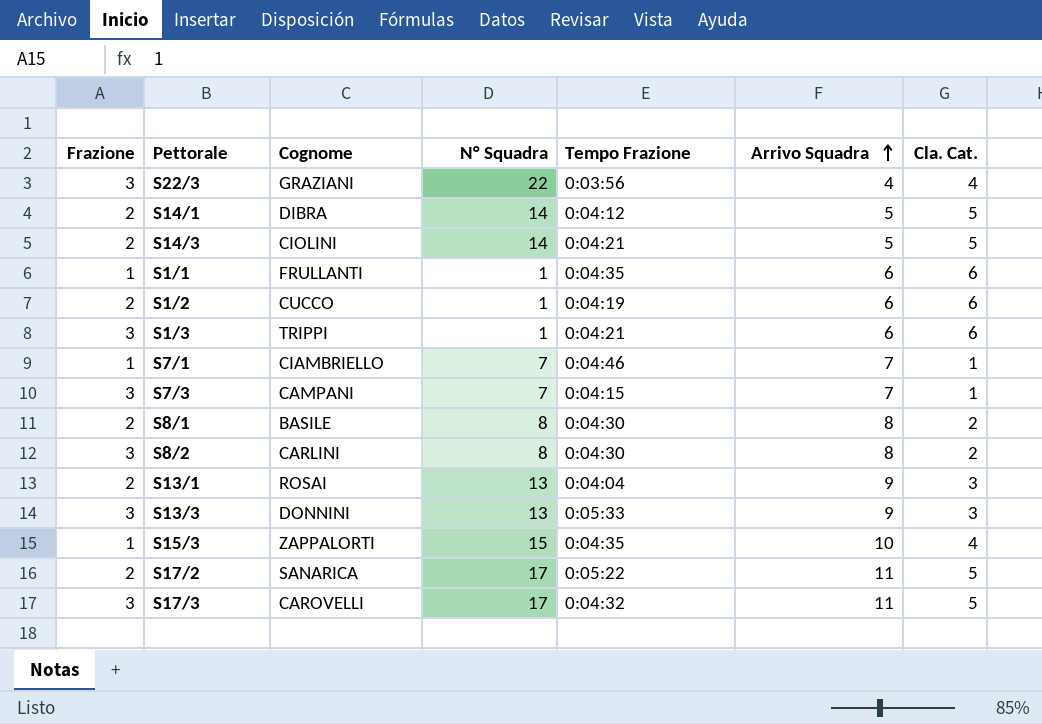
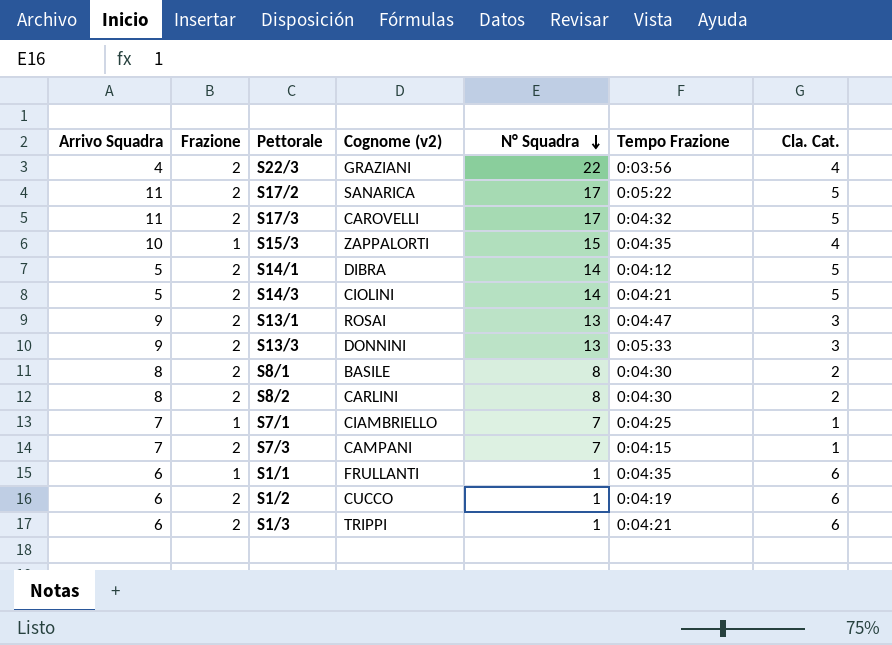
row order: Arrivo Squadra ascending -> N° Squadra descending
column Arrivo Squadra | position: 6 -> 1
column name: Cognome -> Cognome (v2)
S22/3 | Frazione: 3 -> 2
S17/3 | Frazione: 3 -> 2
S13/1 | Tempo Frazione: 0:04:04 -> 0:04:47
S13/3 | Frazione: 3 -> 2
S8/2 | Frazione: 3 -> 2
S7/1 | Tempo Frazione: 0:04:46 -> 0:04:25
S7/3 | Frazione: 3 -> 2
S1/3 | Frazione: 3 -> 2

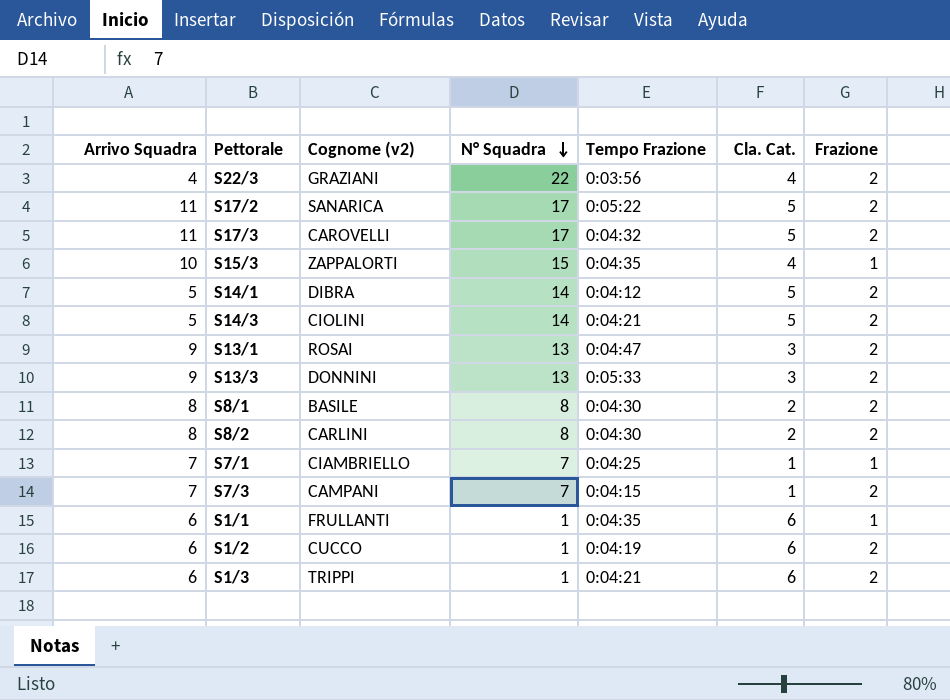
column Frazione | position: 2 -> 7

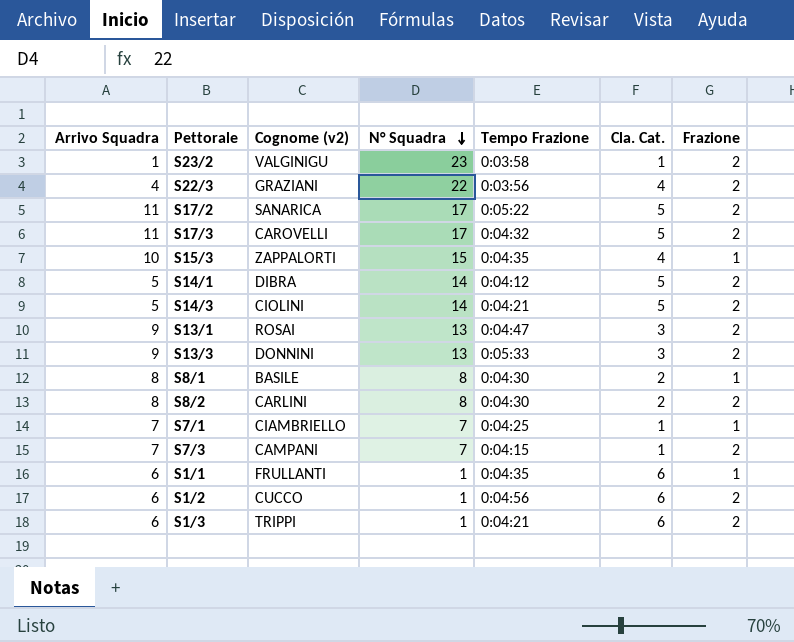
row S23/2: none -> 1 | VALGINIGU | 23 | 0:03:58 | 1 | 2
S8/1 | Frazione: 2 -> 1
S1/2 | Tempo Frazione: 0:04:19 -> 0:04:56

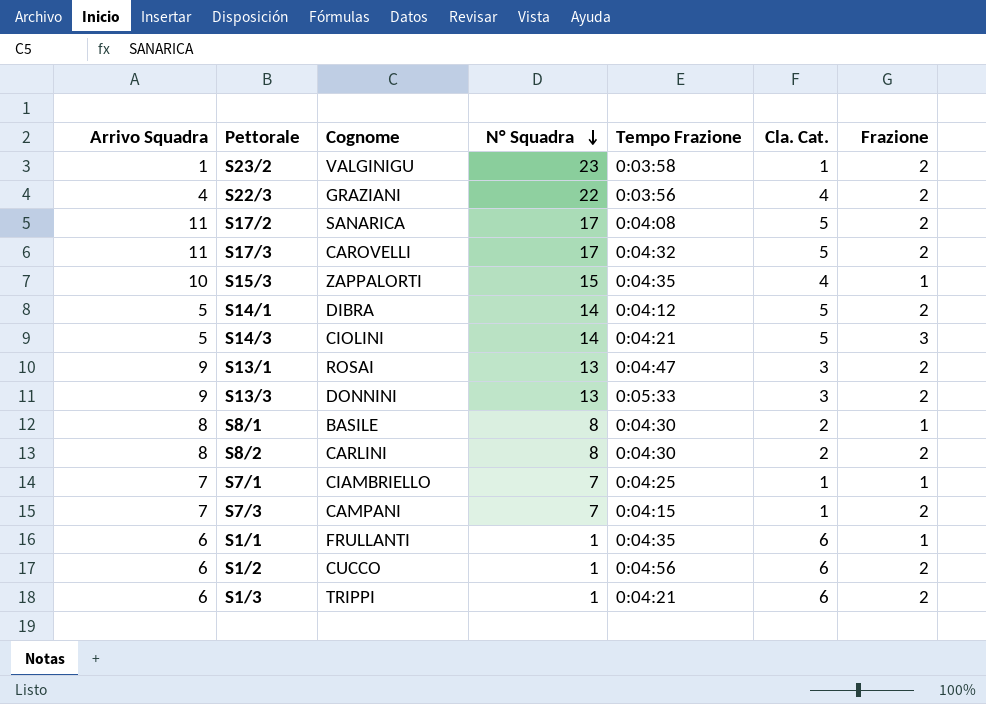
column name: Cognome (v2) -> Cognome
S17/2 | Tempo Frazione: 0:05:22 -> 0:04:08
S14/3 | Frazione: 2 -> 3

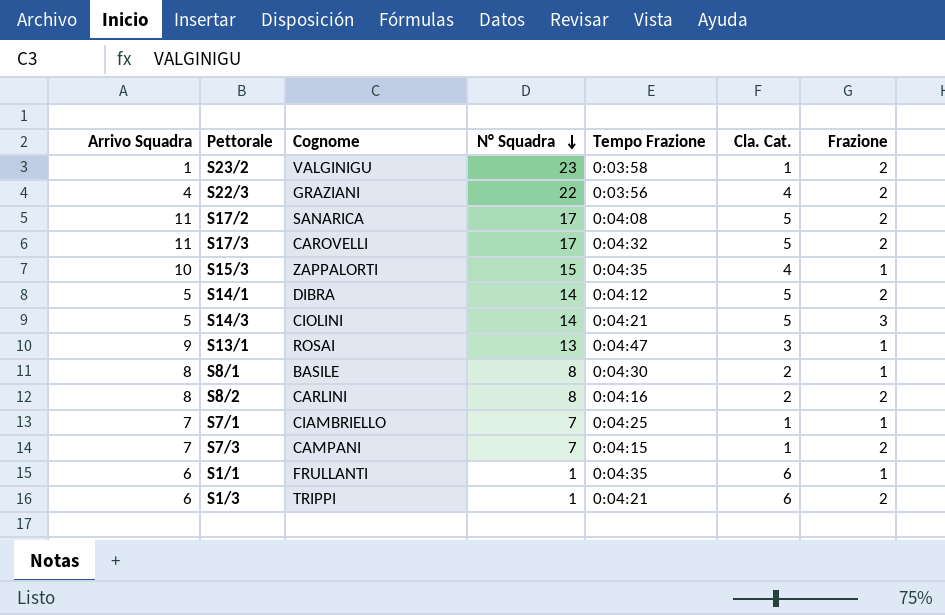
row S13/3: 9 | DONNINI | 13 | 0:05:33 | 3 | 2 -> none
row S1/2: 6 | CUCCO | 1 | 0:04:56 | 6 | 2 -> none
S13/1 | Frazione: 2 -> 1
S8/2 | Tempo Frazione: 0:04:30 -> 0:04:16

